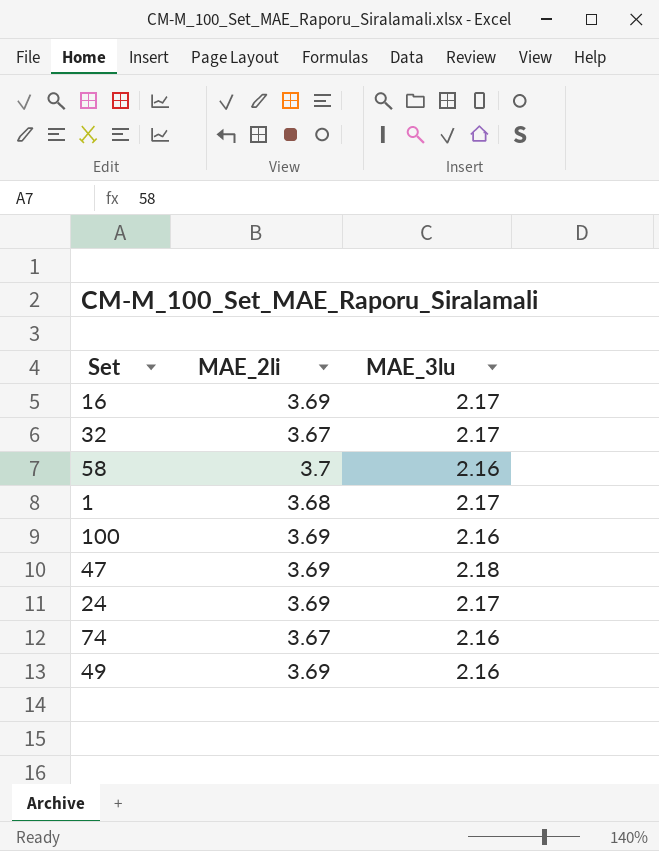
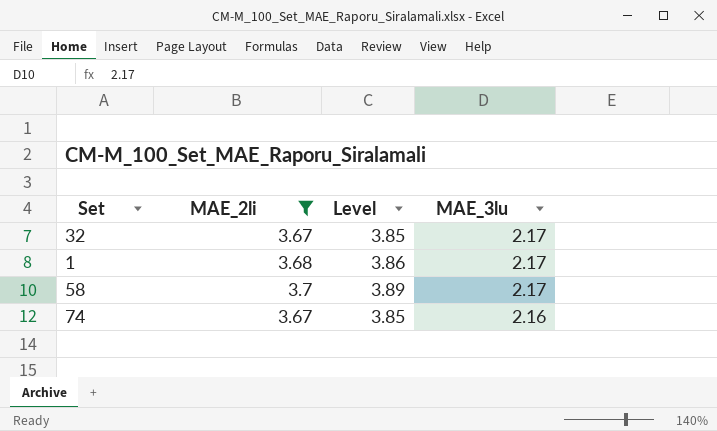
filter: none -> MAE_2li != 3.69
row order: none -> MAE_3lu descending
column Level | formula: none -> [MAE_2li] * 1.05
58 | MAE_3lu: 2.16 -> 2.17

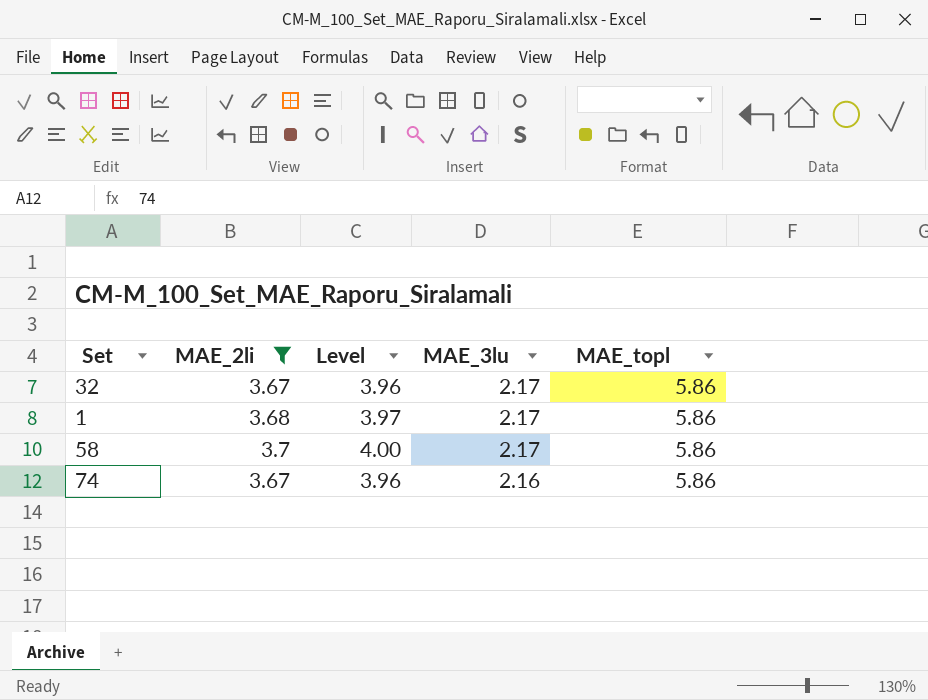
column Level | formula: [MAE_2li] * 1.05 -> [MAE_2li] * 1.08
column MAE_topl | position: none -> 5

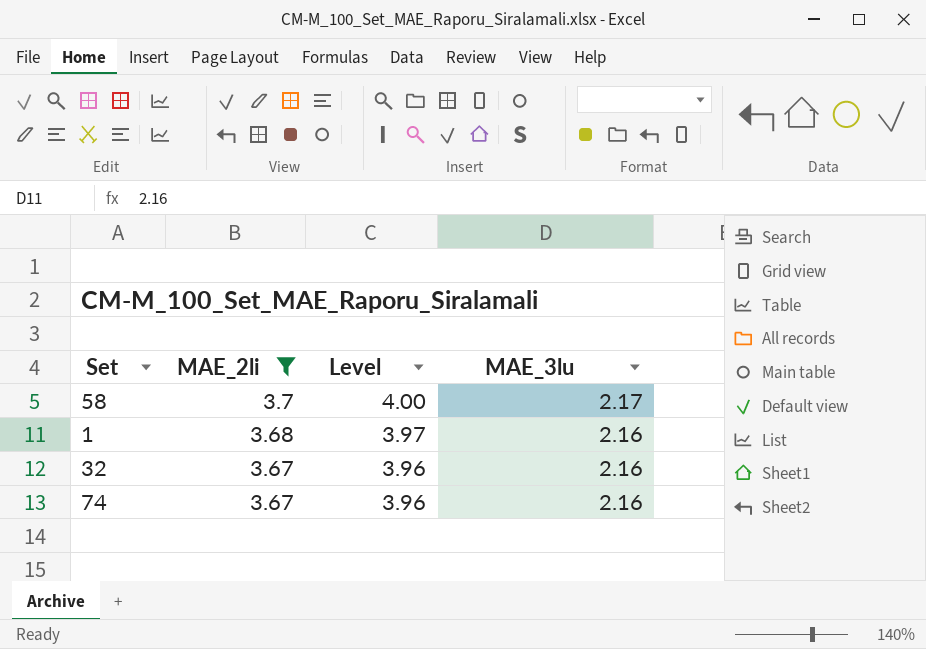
row order: MAE_3lu descending -> MAE_2li descending
column MAE_topl | position: 5 -> none
1 | MAE_3lu: 2.17 -> 2.16
32 | MAE_3lu: 2.17 -> 2.16

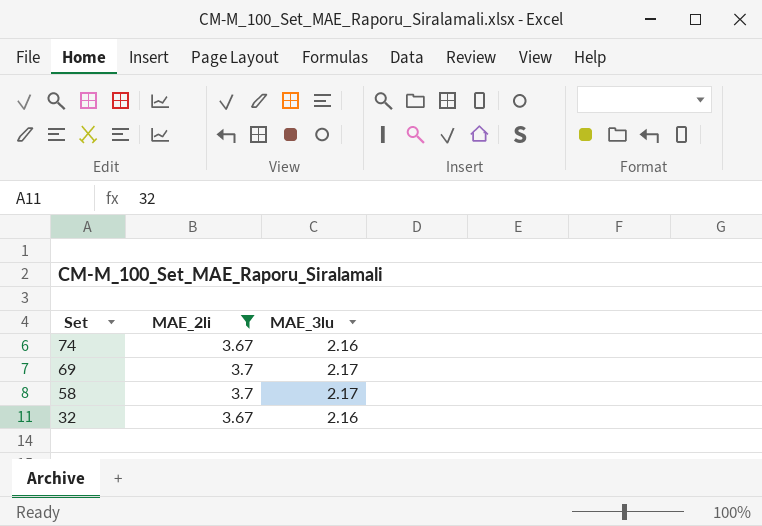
row order: MAE_2li descending -> Set descending
column Level | formula: [MAE_2li] * 1.08 -> none
row 1: 3.68 | 3.97 | 2.16 -> none
row 69: none -> 3.7 | 2.17

